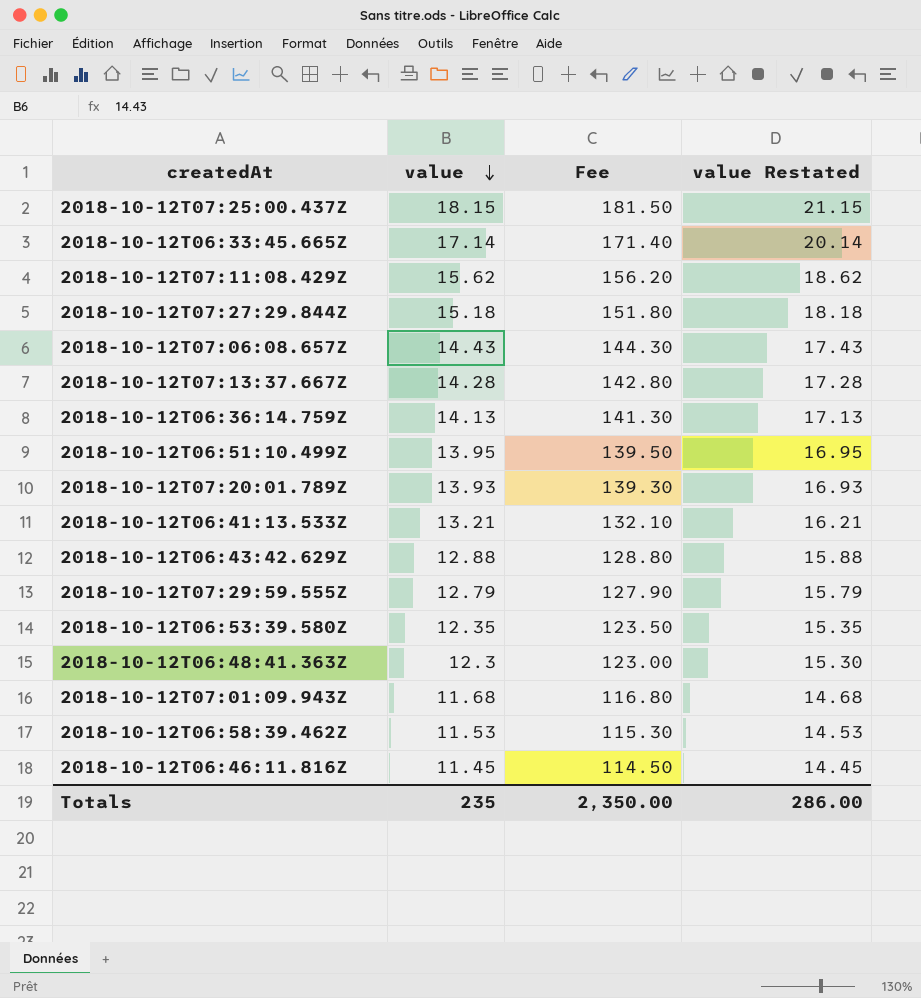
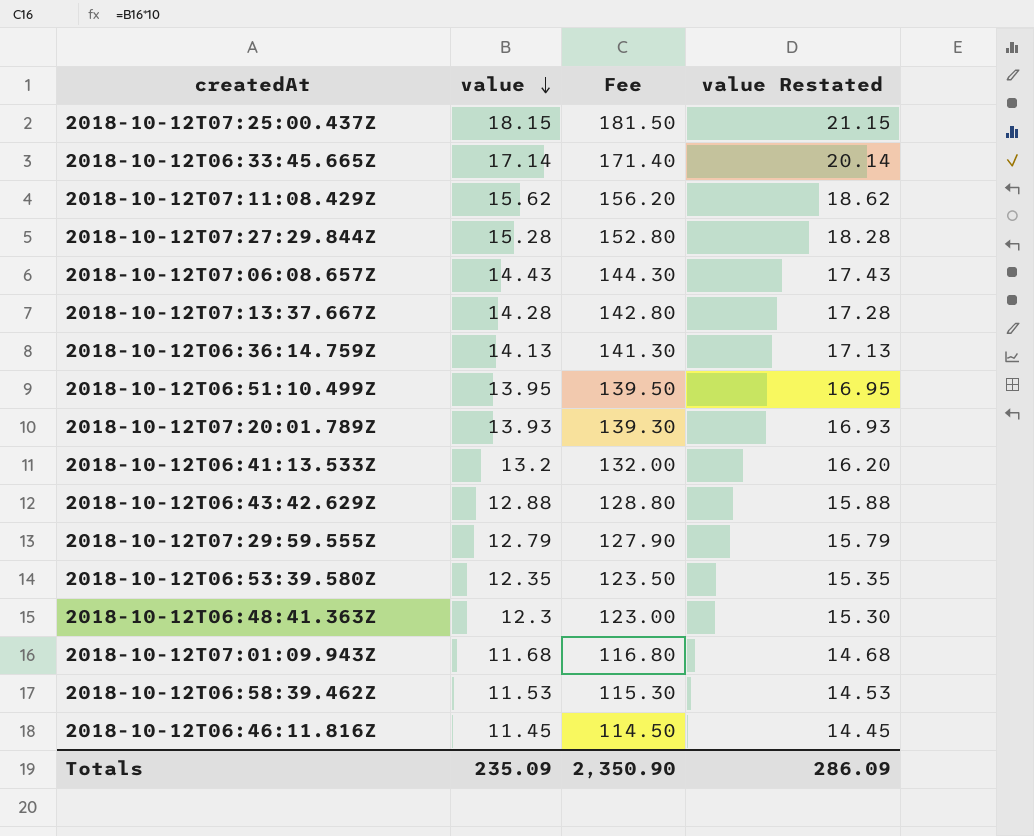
2018-10-12T07:27:29.844Z | value: 15.18 -> 15.28
2018-10-12T07:27:29.844Z | Fee: 151.80 -> 152.80
2018-10-12T07:27:29.844Z | value Restated: 18.18 -> 18.28
2018-10-12T06:41:13.533Z | value: 13.21 -> 13.2
2018-10-12T06:41:13.533Z | Fee: 132.10 -> 132.00
2018-10-12T06:41:13.533Z | value Restated: 16.21 -> 16.20
Totals | value: 235 -> 235.09
Totals | Fee: 2,350.00 -> 2,350.90
Totals | value Restated: 286.00 -> 286.09

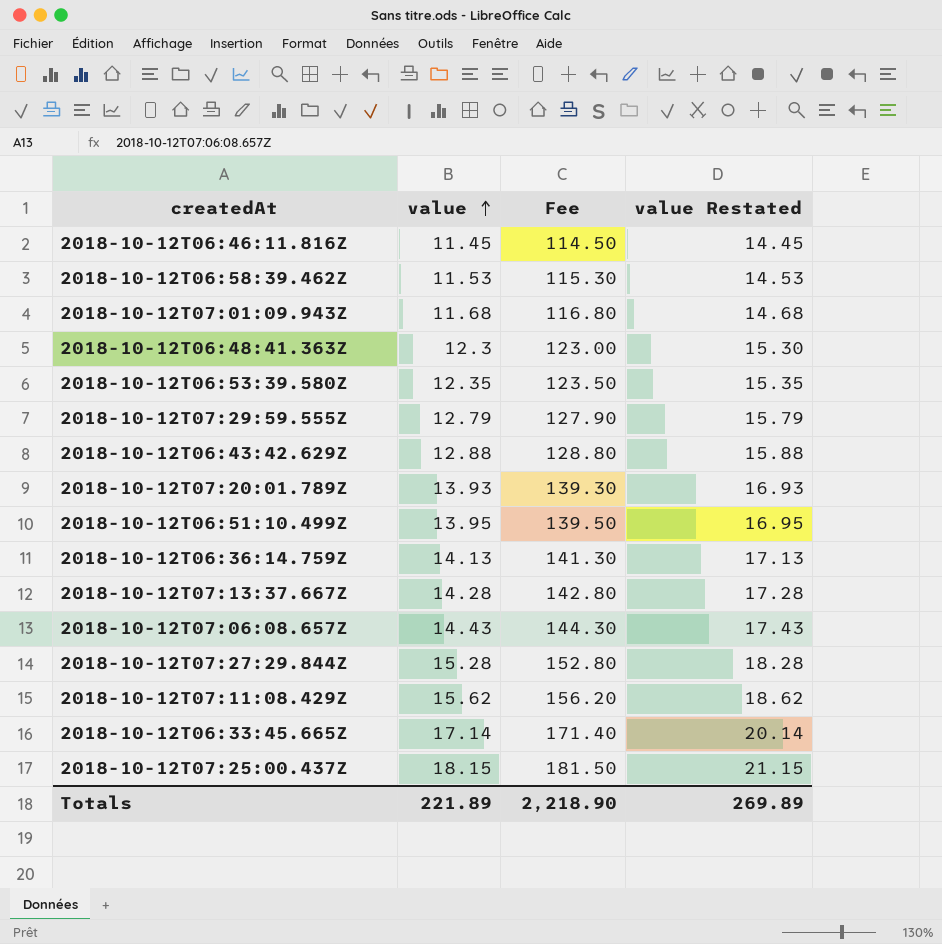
row order: value descending -> value ascending
row 2018-10-12T06:41:13.533Z: 13.2 | 132.00 | 16.20 -> none
Totals | value: 235.09 -> 221.89
Totals | Fee: 2,350.90 -> 2,218.90
Totals | value Restated: 286.09 -> 269.89

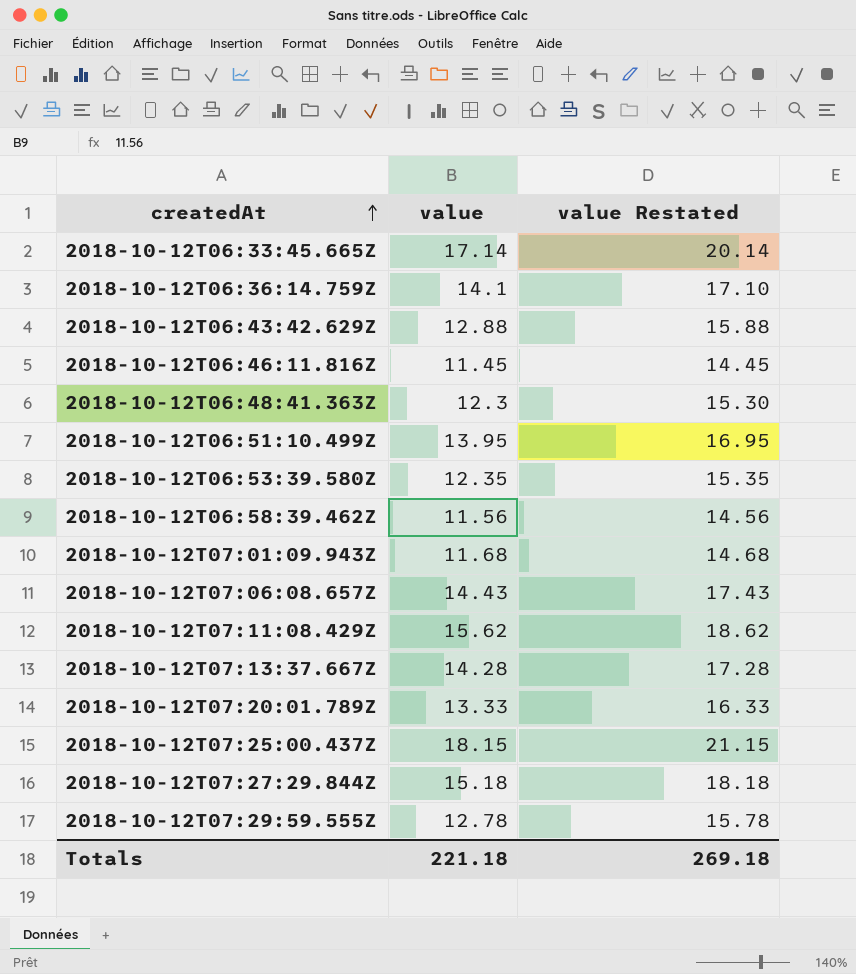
row order: value ascending -> createdAt ascending
column Fee | formula: [value] * 10 -> none
2018-10-12T06:36:14.759Z | value: 14.13 -> 14.1
2018-10-12T06:36:14.759Z | value Restated: 17.13 -> 17.10
2018-10-12T06:58:39.462Z | value: 11.53 -> 11.56
2018-10-12T06:58:39.462Z | value Restated: 14.53 -> 14.56
2018-10-12T07:20:01.789Z | value: 13.93 -> 13.33
2018-10-12T07:20:01.789Z | value Restated: 16.93 -> 16.33
2018-10-12T07:27:29.844Z | value: 15.28 -> 15.18
2018-10-12T07:27:29.844Z | value Restated: 18.28 -> 18.18
2018-10-12T07:29:59.555Z | value: 12.79 -> 12.78
2018-10-12T07:29:59.555Z | value Restated: 15.79 -> 15.78
Totals | value: 221.89 -> 221.18
Totals | value Restated: 269.89 -> 269.18

